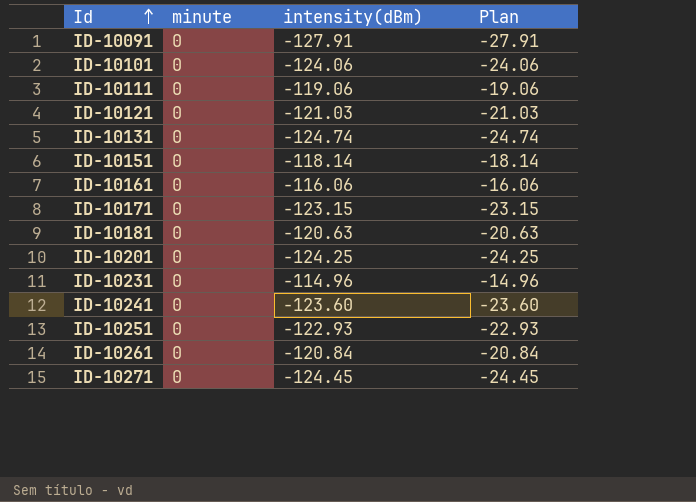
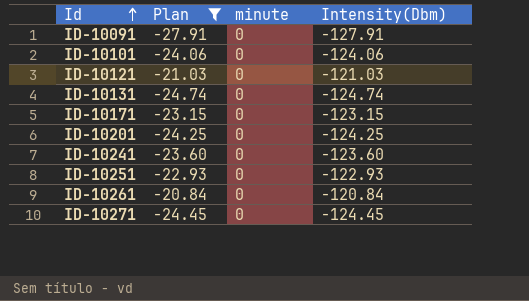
filter: none -> Plan <= -20.84
column Plan | position: 4 -> 2
column name: intensity(dBm) -> Intensity(Dbm)

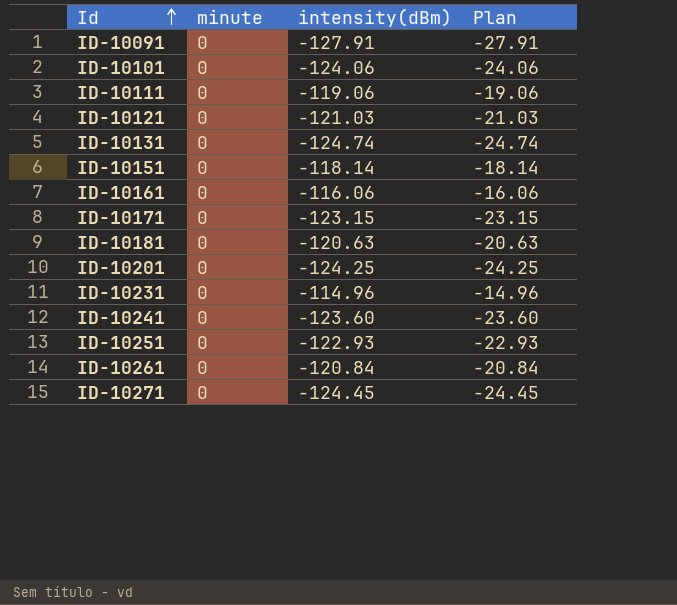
filter: Plan <= -20.84 -> none
column name: Intensity(Dbm) -> intensity(dBm)
column Plan | position: 2 -> 4

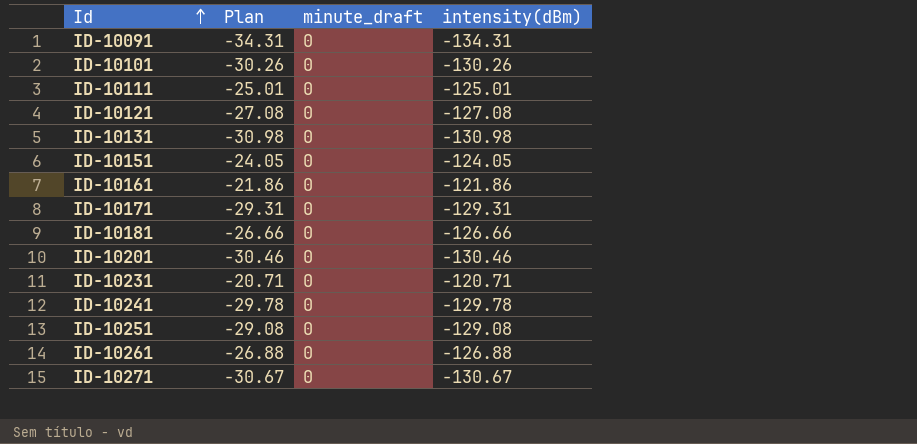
column Plan | position: 4 -> 2
column name: minute -> minute_draft
ID-10091 | Plan: -27.91 -> -34.31
ID-10091 | intensity(dBm): -127.91 -> -134.31
ID-10101 | Plan: -24.06 -> -30.26
ID-10101 | intensity(dBm): -124.06 -> -130.26
ID-10111 | Plan: -19.06 -> -25.01
ID-10111 | intensity(dBm): -119.06 -> -125.01
ID-10121 | Plan: -21.03 -> -27.08
ID-10121 | intensity(dBm): -121.03 -> -127.08
ID-10131 | Plan: -24.74 -> -30.98
ID-10131 | intensity(dBm): -124.74 -> -130.98
ID-10151 | Plan: -18.14 -> -24.05
ID-10151 | intensity(dBm): -118.14 -> -124.05
ID-10161 | Plan: -16.06 -> -21.86
ID-10161 | intensity(dBm): -116.06 -> -121.86
ID-10171 | Plan: -23.15 -> -29.31
ID-10171 | intensity(dBm): -123.15 -> -129.31
ID-10181 | Plan: -20.63 -> -26.66
ID-10181 | intensity(dBm): -120.63 -> -126.66
ID-10201 | Plan: -24.25 -> -30.46
ID-10201 | intensity(dBm): -124.25 -> -130.46
ID-10231 | Plan: -14.96 -> -20.71
ID-10231 | intensity(dBm): -114.96 -> -120.71
ID-10241 | Plan: -23.60 -> -29.78
ID-10241 | intensity(dBm): -123.60 -> -129.78
ID-10251 | Plan: -22.93 -> -29.08
ID-10251 | intensity(dBm): -122.93 -> -129.08
ID-10261 | Plan: -20.84 -> -26.88
ID-10261 | intensity(dBm): -120.84 -> -126.88
ID-10271 | Plan: -24.45 -> -30.67
ID-10271 | intensity(dBm): -124.45 -> -130.67

